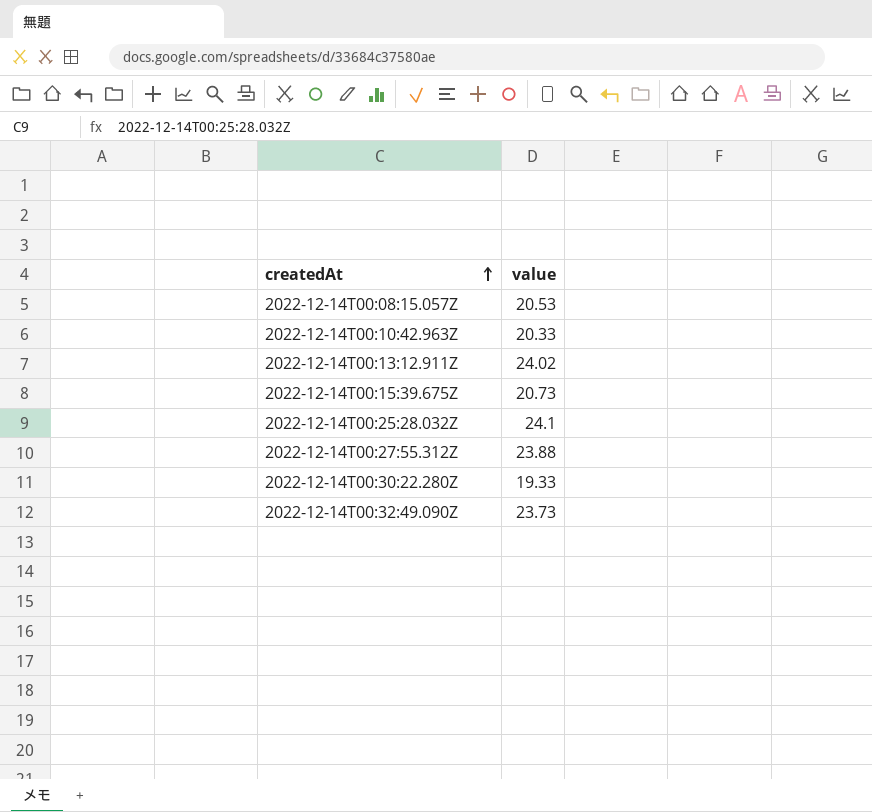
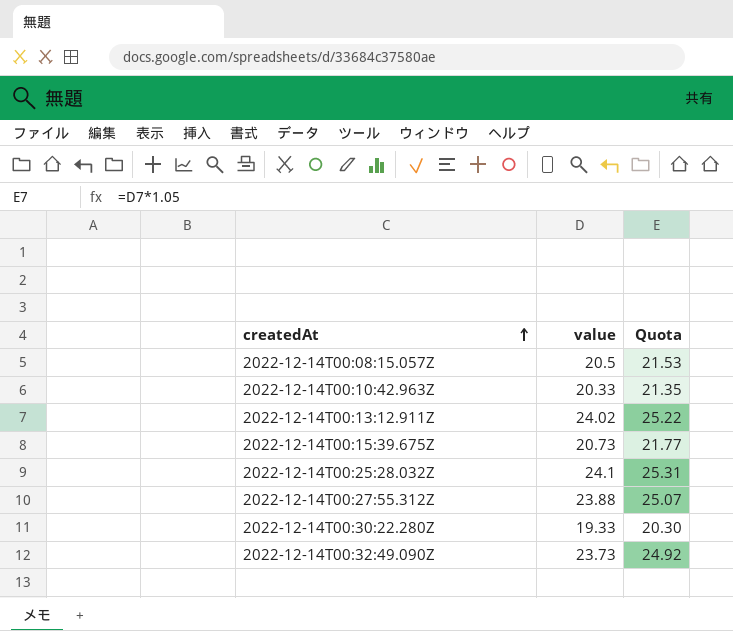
column Quota | formula: none -> [value] * 1.05
2022-12-14T00:08:15.057Z | value: 20.53 -> 20.5

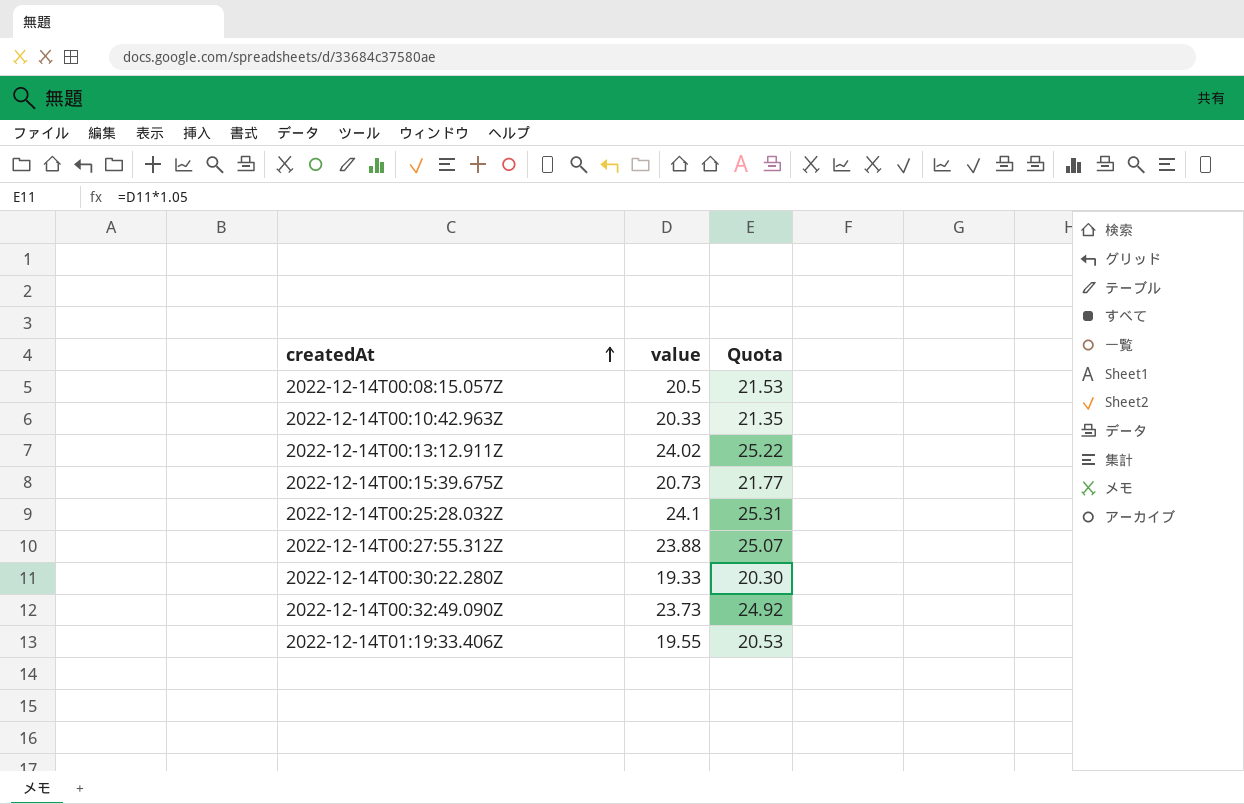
row 2022-12-14T01:19:33.406Z: none -> 19.55 | 20.53

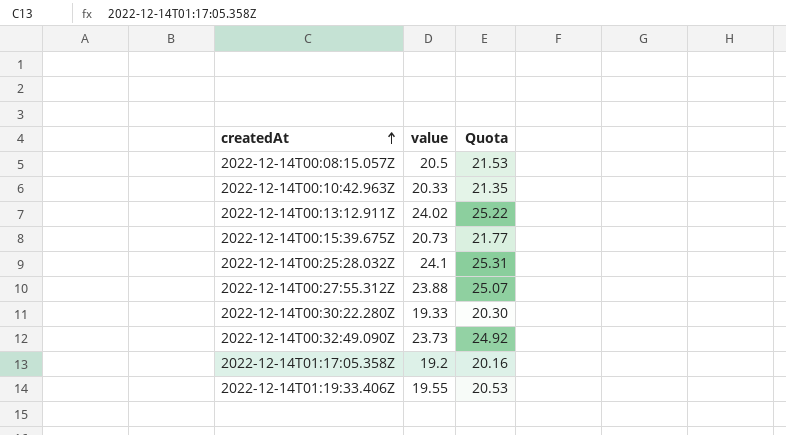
row 2022-12-14T01:17:05.358Z: none -> 19.2 | 20.16

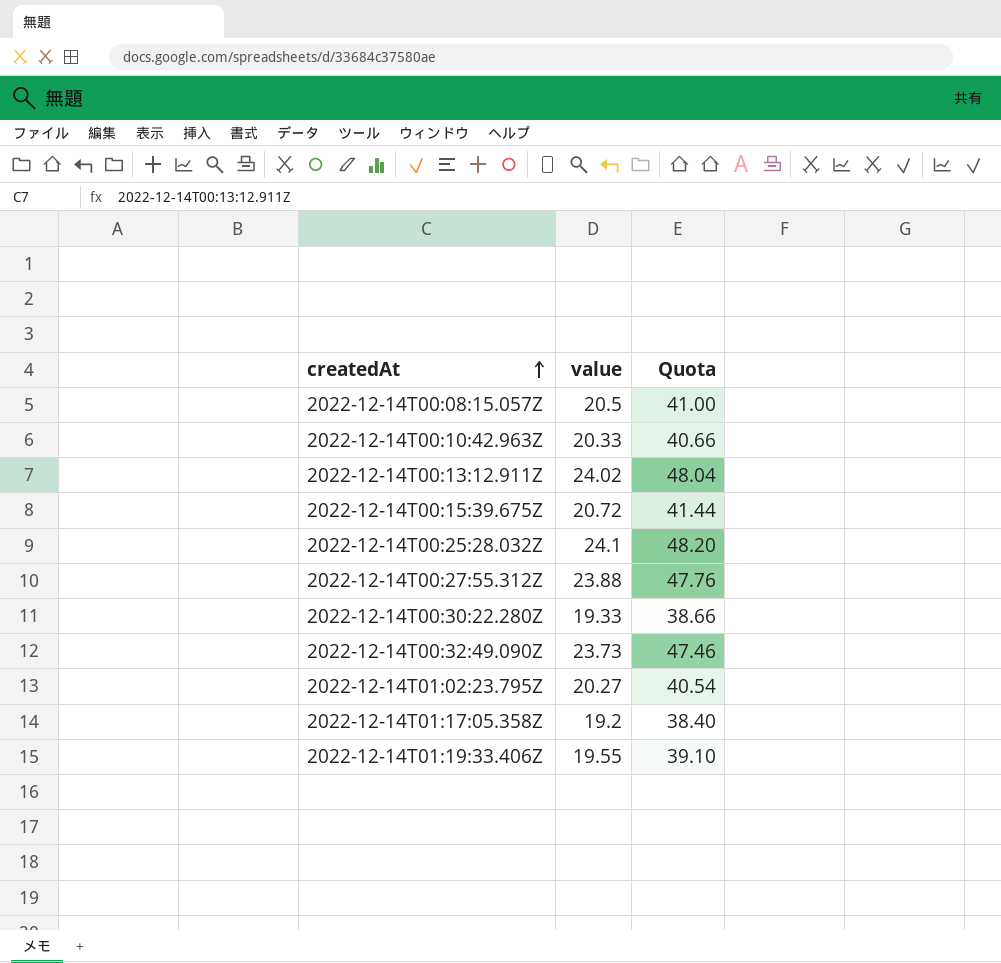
column Quota | formula: [value] * 1.05 -> [value] * 2
2022-12-14T00:15:39.675Z | value: 20.73 -> 20.72
row 2022-12-14T01:02:23.795Z: none -> 20.27 | 40.54

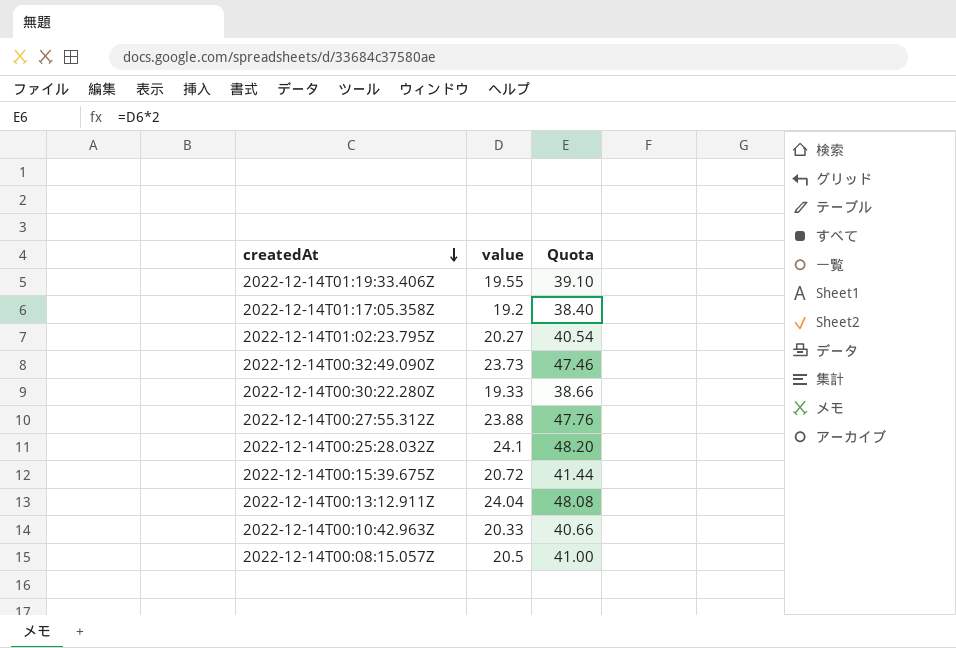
row order: createdAt ascending -> createdAt descending
2022-12-14T00:13:12.911Z | value: 24.02 -> 24.04
2022-12-14T00:13:12.911Z | Quota: 48.04 -> 48.08

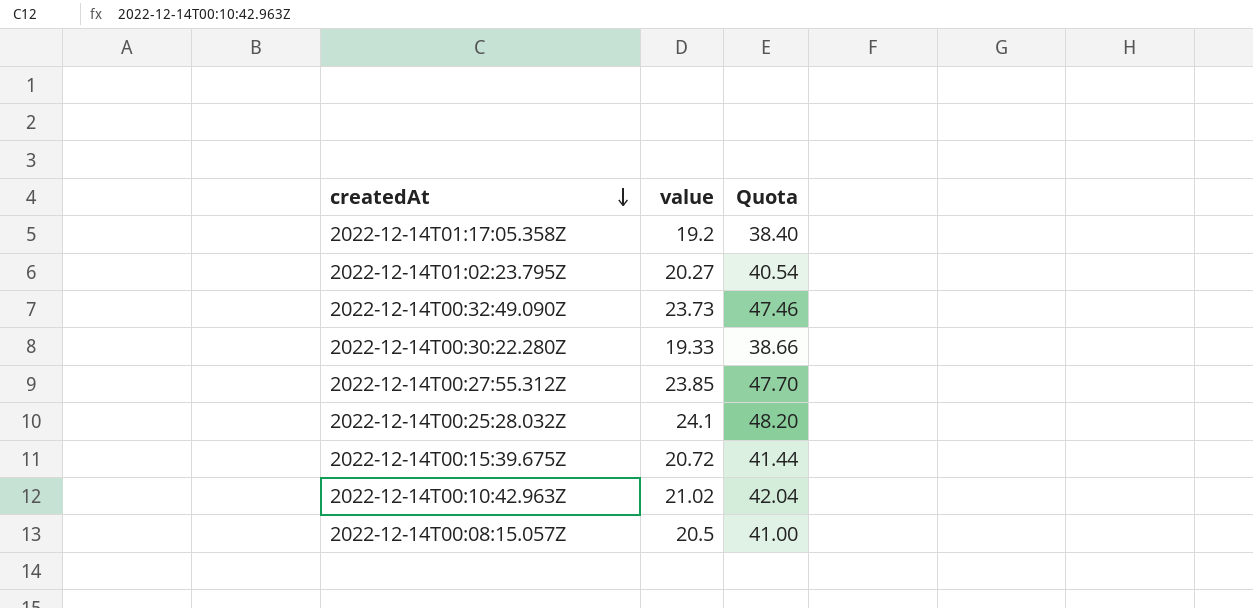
row 2022-12-14T01:19:33.406Z: 19.55 | 39.10 -> none
row 2022-12-14T00:13:12.911Z: 24.04 | 48.08 -> none
2022-12-14T00:27:55.312Z | value: 23.88 -> 23.85
2022-12-14T00:27:55.312Z | Quota: 47.76 -> 47.70
2022-12-14T00:10:42.963Z | value: 20.33 -> 21.02
2022-12-14T00:10:42.963Z | Quota: 40.66 -> 42.04

